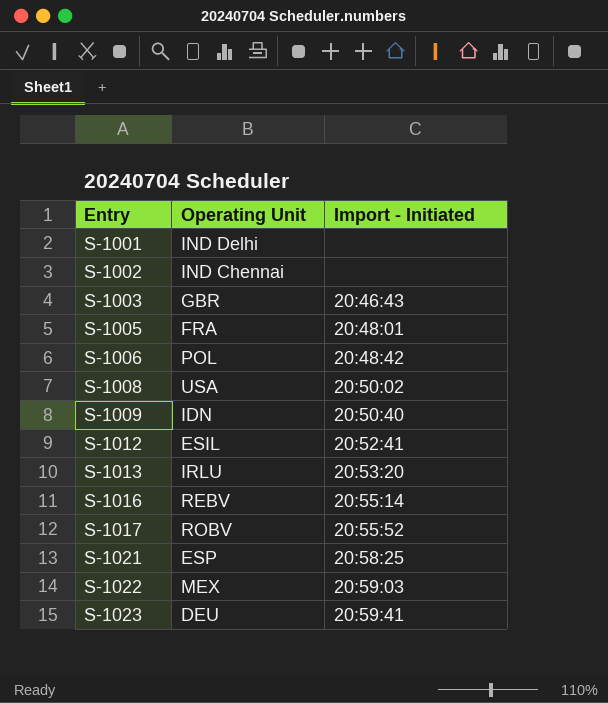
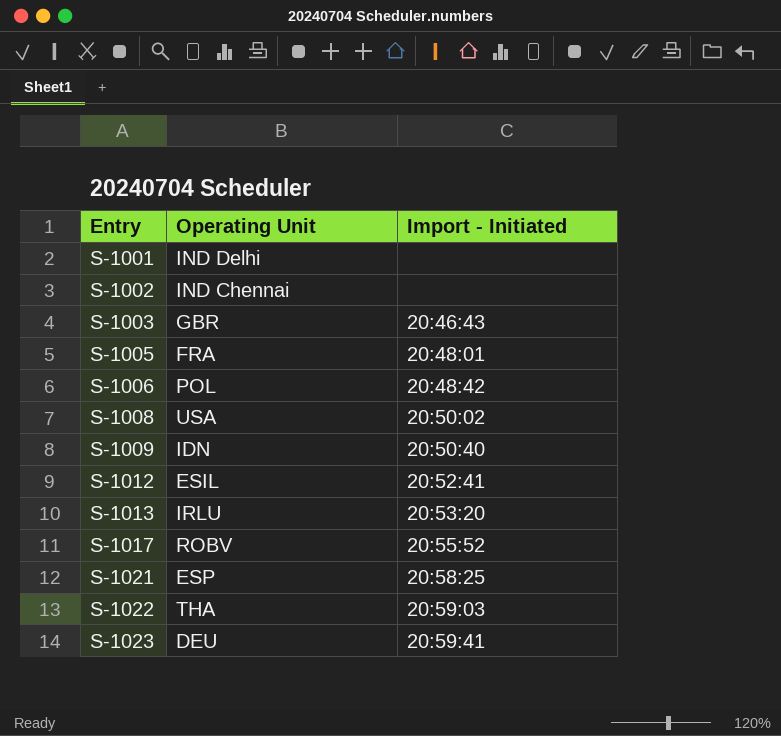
row S-1016: REBV | 20:55:14 -> none
S-1022 | Operating Unit: MEX -> THA

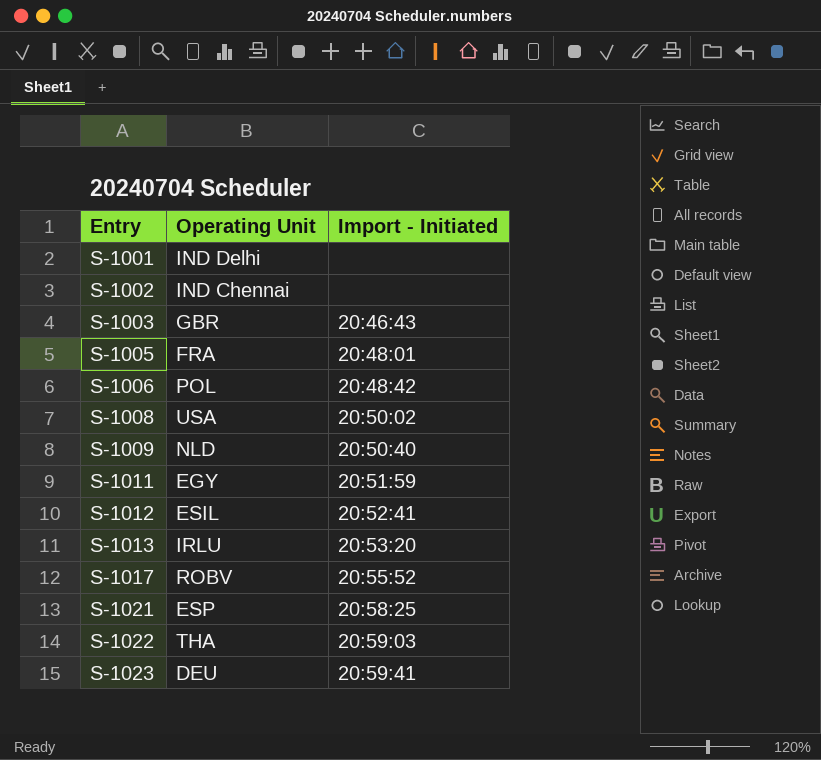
S-1009 | Operating Unit: IDN -> NLD
row S-1011: none -> EGY | 20:51:59

